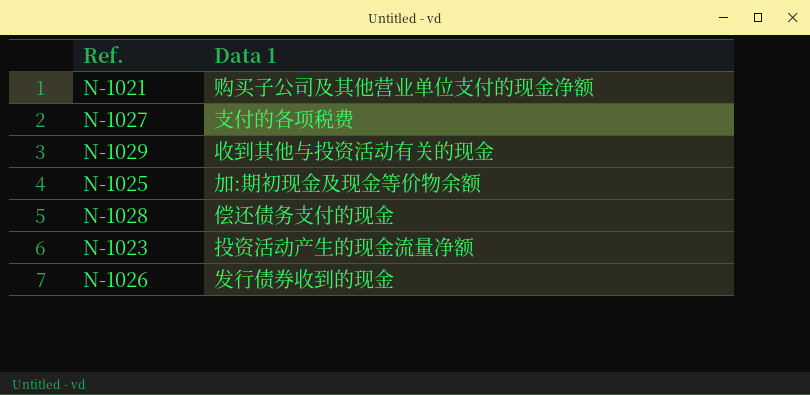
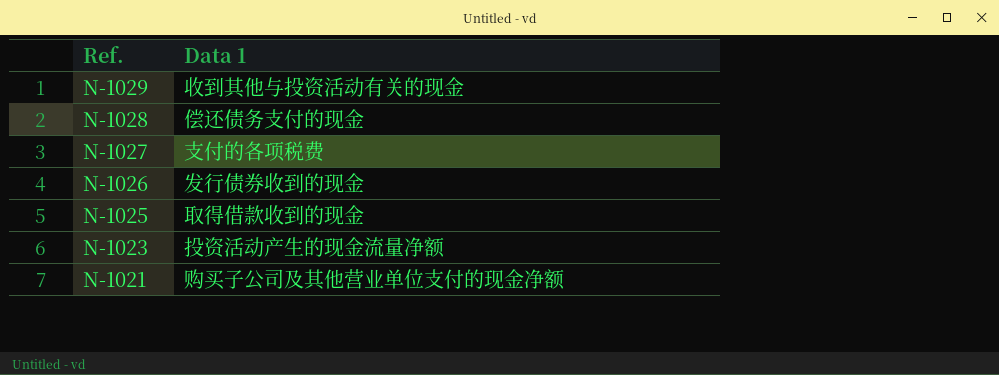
row order: none -> Ref. descending
N-1025 | Data 1: 加:期初现金及现金等价物余额 -> 取得借款收到的现金

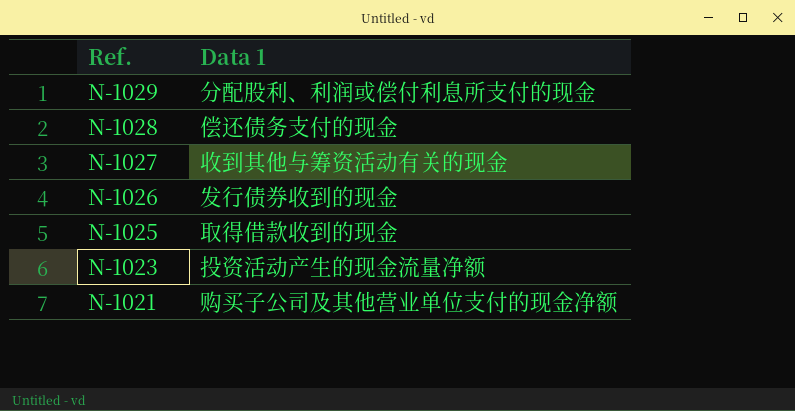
N-1029 | Data 1: 收到其他与投资活动有关的现金 -> 分配股利、利润或偿付利息所支付的现金
N-1027 | Data 1: 支付的各项税费 -> 收到其他与筹资活动有关的现金

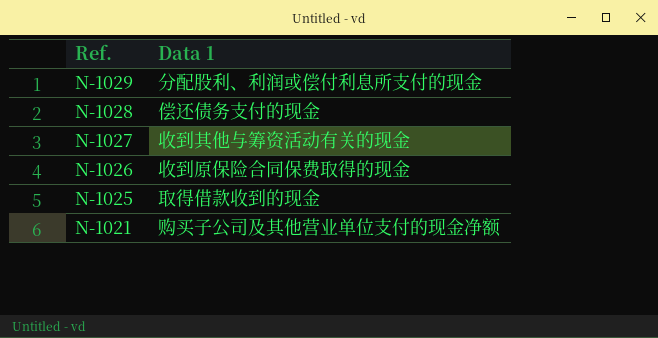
row N-1023: 投资活动产生的现金流量净额 -> none
N-1026 | Data 1: 发行债券收到的现金 -> 收到原保险合同保费取得的现金

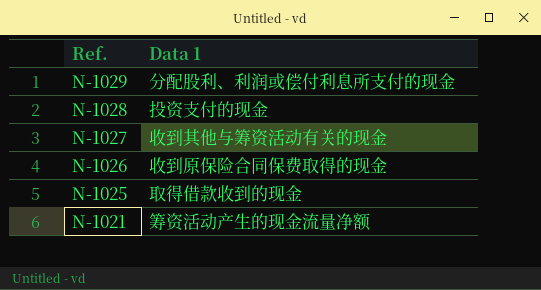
N-1028 | Data 1: 偿还债务支付的现金 -> 投资支付的现金
N-1021 | Data 1: 购买子公司及其他营业单位支付的现金净额 -> 筹资活动产生的现金流量净额

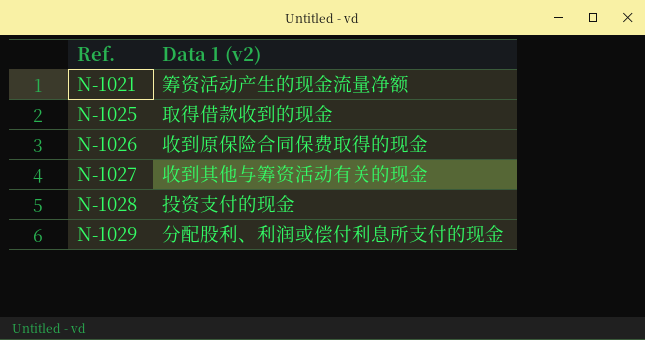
row order: Ref. descending -> Ref. ascending
column name: Data 1 -> Data 1 (v2)

